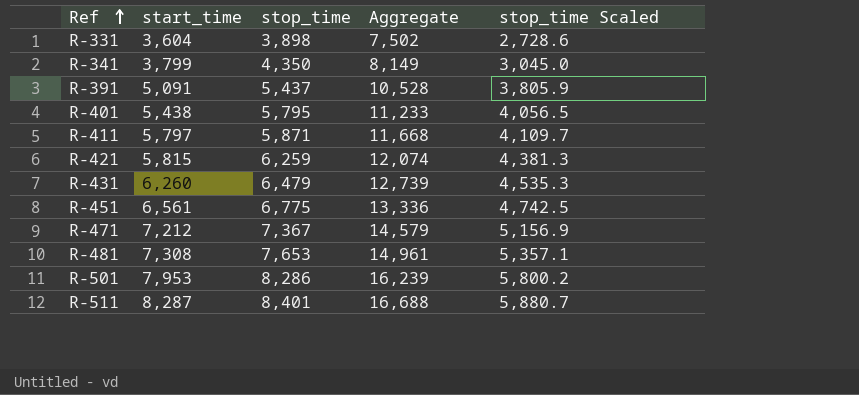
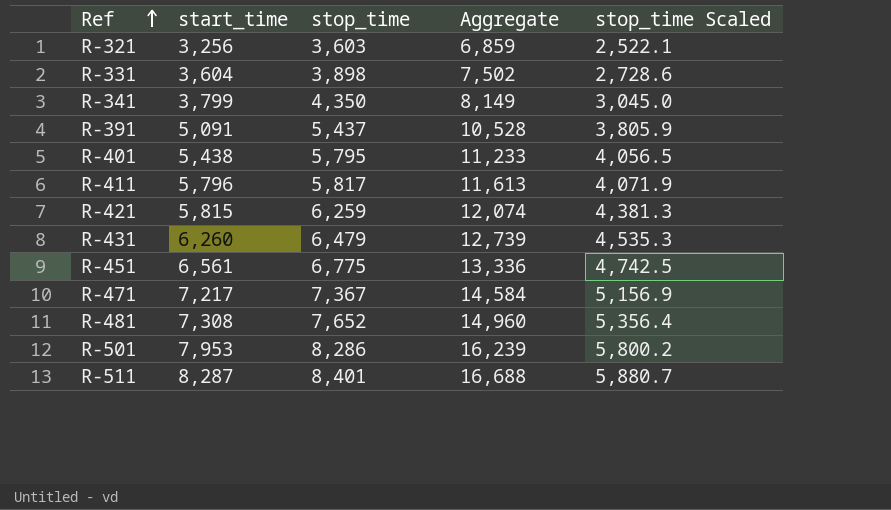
row R-321: none -> 3,256 | 3,603 | 6,859 | 2,522.1
R-411 | start_time: 5,797 -> 5,796
R-411 | stop_time: 5,871 -> 5,817
R-411 | Aggregate: 11,668 -> 11,613
R-411 | stop_time Scaled: 4,109.7 -> 4,071.9
R-471 | start_time: 7,212 -> 7,217
R-471 | Aggregate: 14,579 -> 14,584
R-481 | stop_time: 7,653 -> 7,652
R-481 | Aggregate: 14,961 -> 14,960
R-481 | stop_time Scaled: 5,357.1 -> 5,356.4

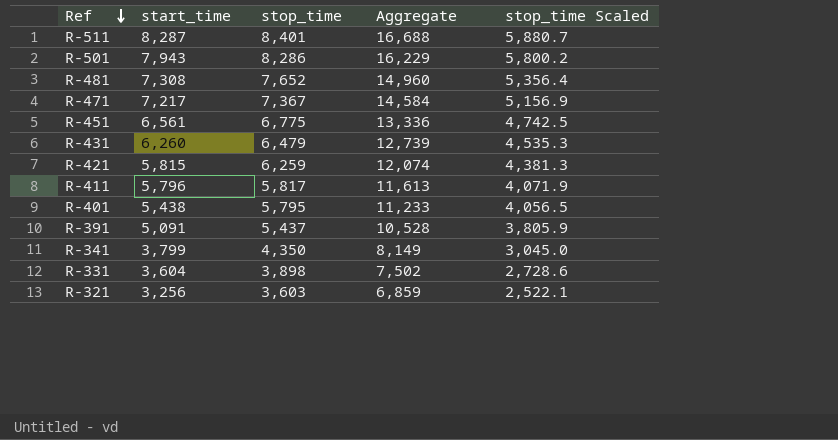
row order: Ref ascending -> Ref descending
R-501 | start_time: 7,953 -> 7,943
R-501 | Aggregate: 16,239 -> 16,229

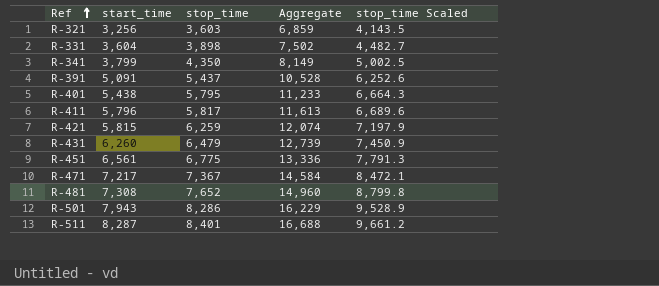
row order: Ref descending -> Ref ascending
column stop_time Scaled | formula: [stop_time] * 0.7 -> [stop_time] * 1.15

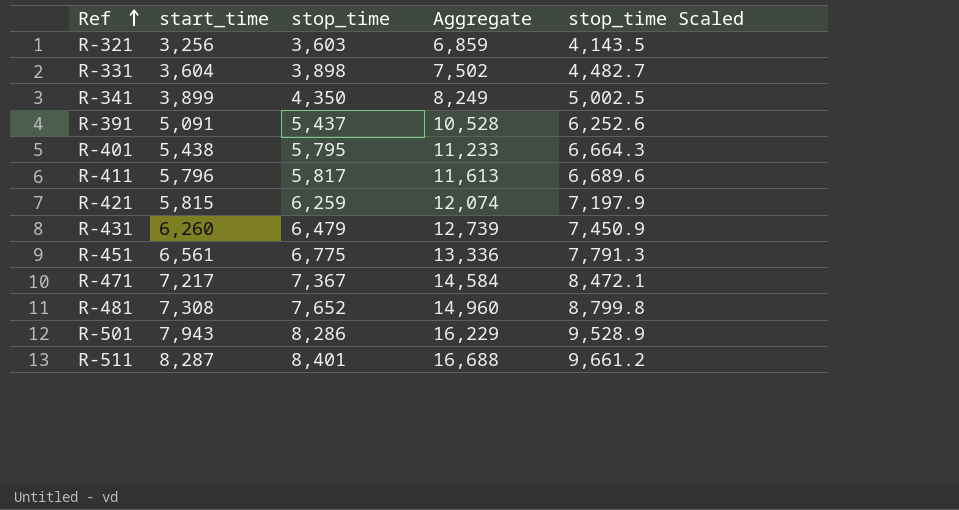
R-341 | start_time: 3,799 -> 3,899
R-341 | Aggregate: 8,149 -> 8,249

